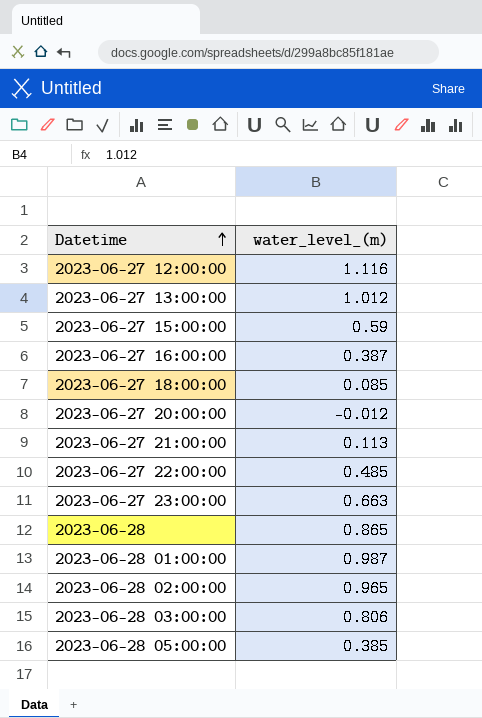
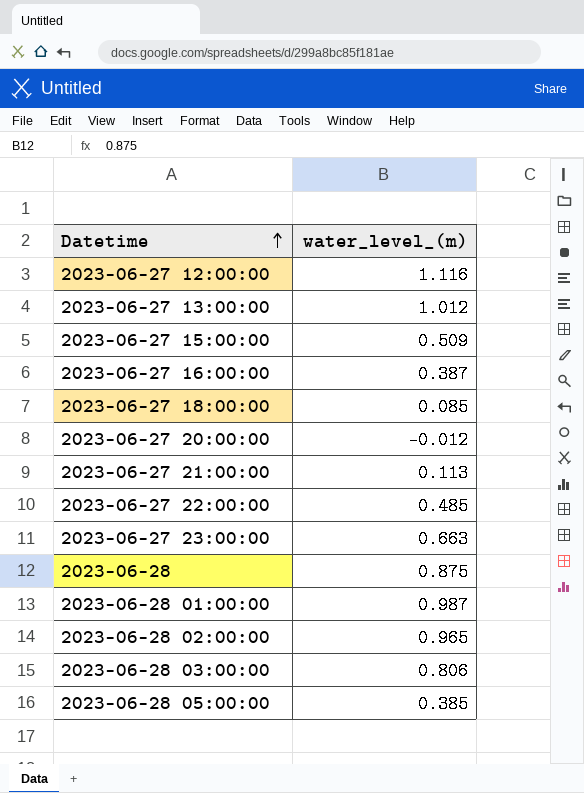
2023-06-27 15:00:00 | water_level_(m): 0.59 -> 0.509
2023-06-28 | water_level_(m): 0.865 -> 0.875

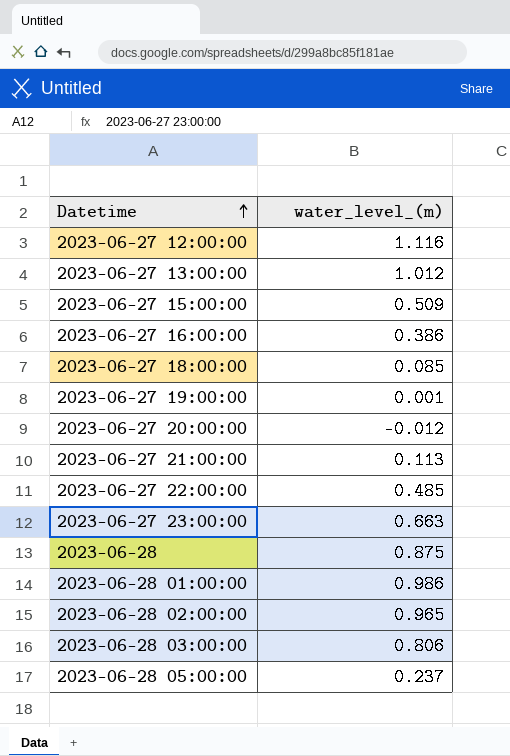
2023-06-27 16:00:00 | water_level_(m): 0.387 -> 0.386
row 2023-06-27 19:00:00: none -> 0.001
2023-06-28 01:00:00 | water_level_(m): 0.987 -> 0.986
2023-06-28 05:00:00 | water_level_(m): 0.385 -> 0.237

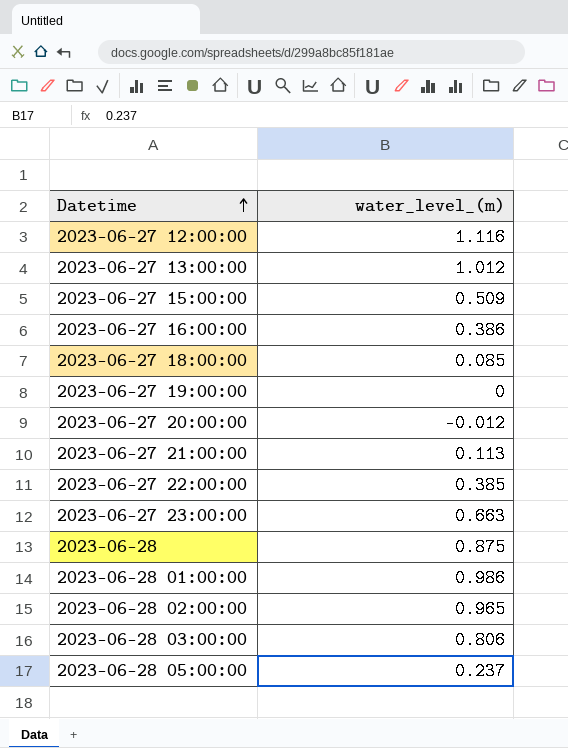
2023-06-27 19:00:00 | water_level_(m): 0.001 -> 0
2023-06-27 22:00:00 | water_level_(m): 0.485 -> 0.385

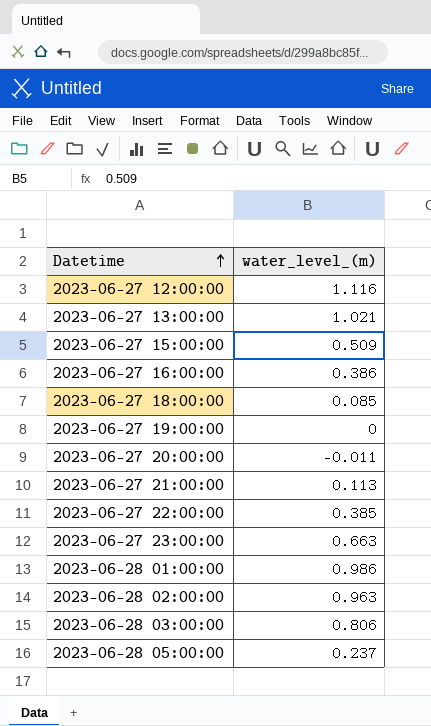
row 2023-06-28: 0.875 -> none
2023-06-27 13:00:00 | water_level_(m): 1.012 -> 1.021
2023-06-27 20:00:00 | water_level_(m): -0.012 -> -0.011
2023-06-28 02:00:00 | water_level_(m): 0.965 -> 0.963

